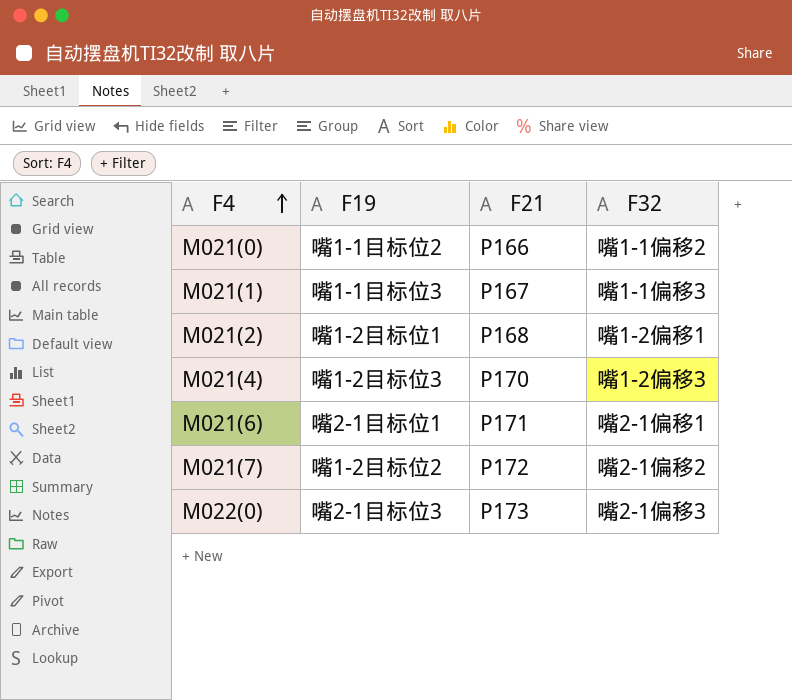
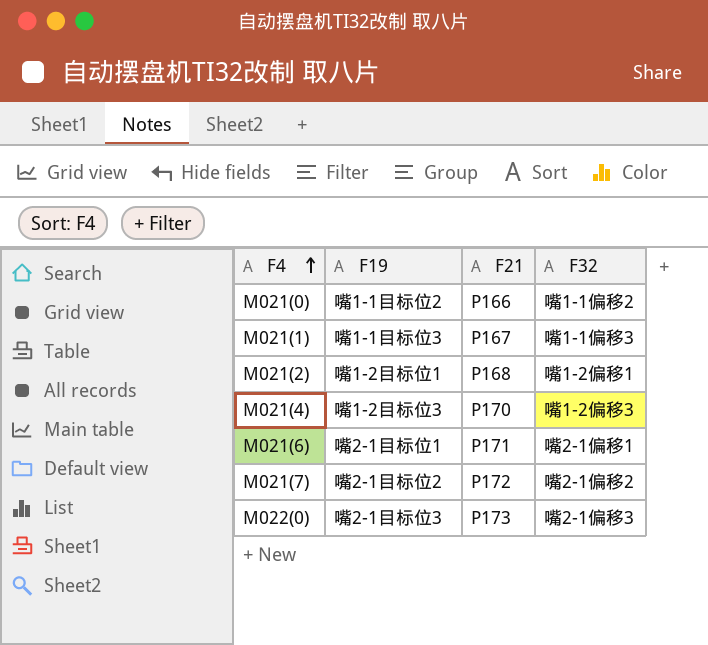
M021(7) | F19: 嘴1-2目标位2 -> 嘴2-1目标位2

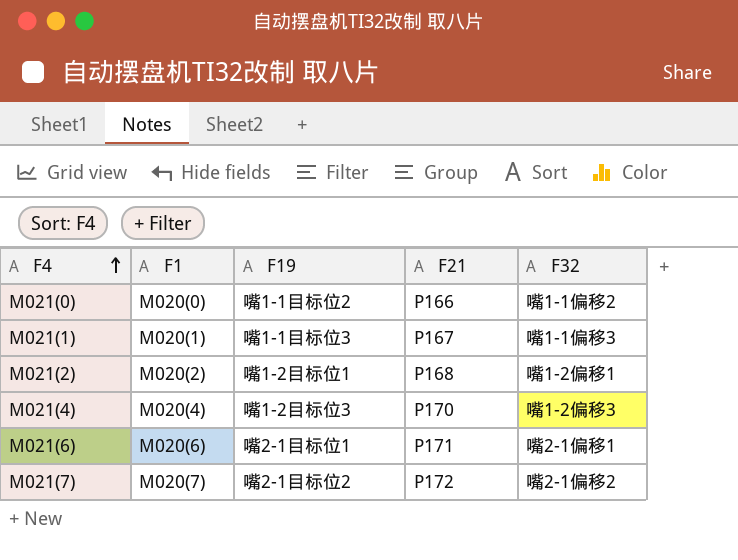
column F1 | position: none -> 2
row M022(0): 嘴2-1目标位3 | P173 | 嘴2-1偏移3 -> none

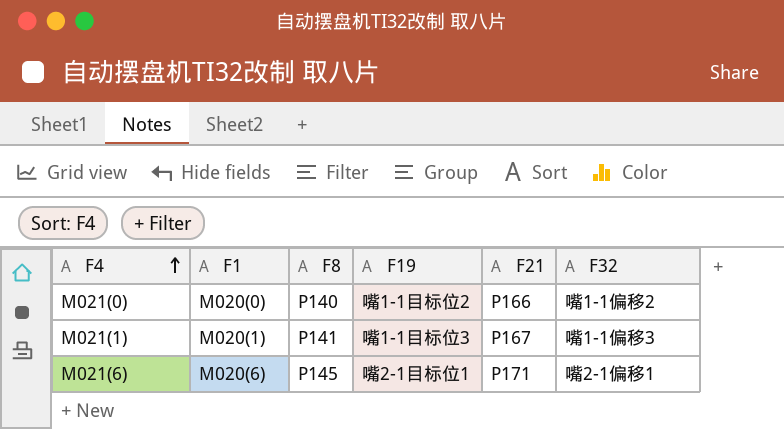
column F8 | position: none -> 3
row M021(2): M020(2) | 嘴1-2目标位1 | P168 | 嘴1-2偏移1 -> none
row M021(4): M020(4) | 嘴1-2目标位3 | P170 | 嘴1-2偏移3 -> none
row M021(7): M020(7) | 嘴2-1目标位2 | P172 | 嘴2-1偏移2 -> none

